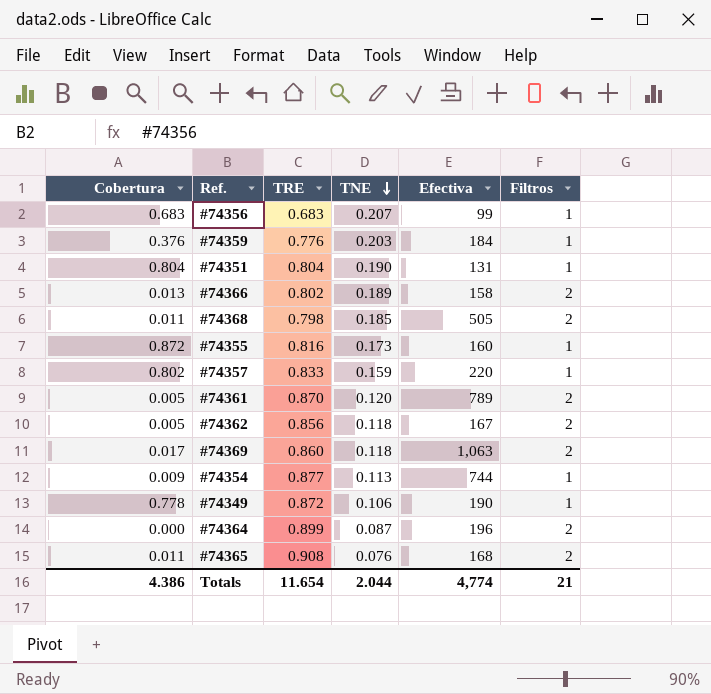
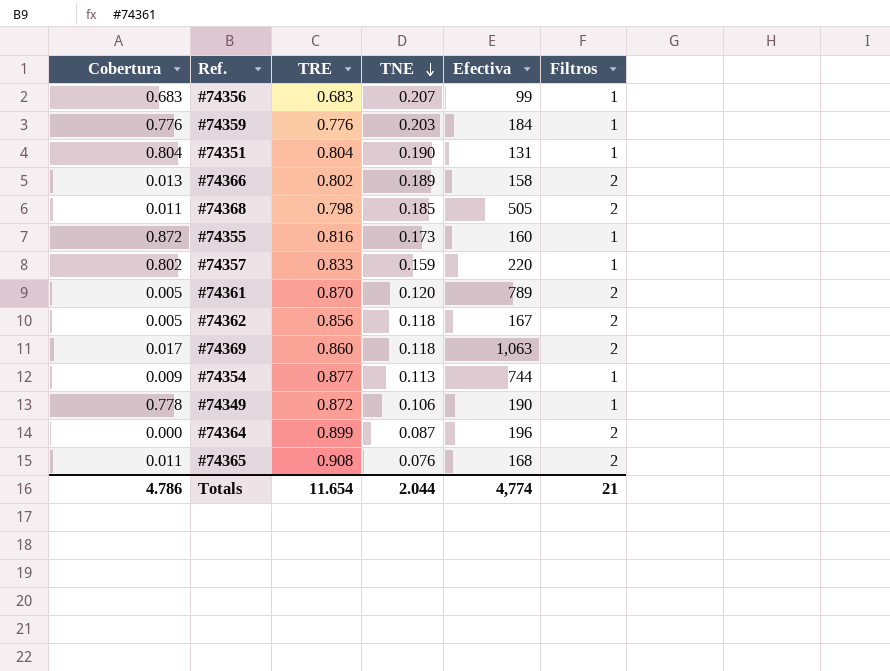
#74359 | Cobertura: 0.376 -> 0.776
Totals | Cobertura: 4.386 -> 4.786

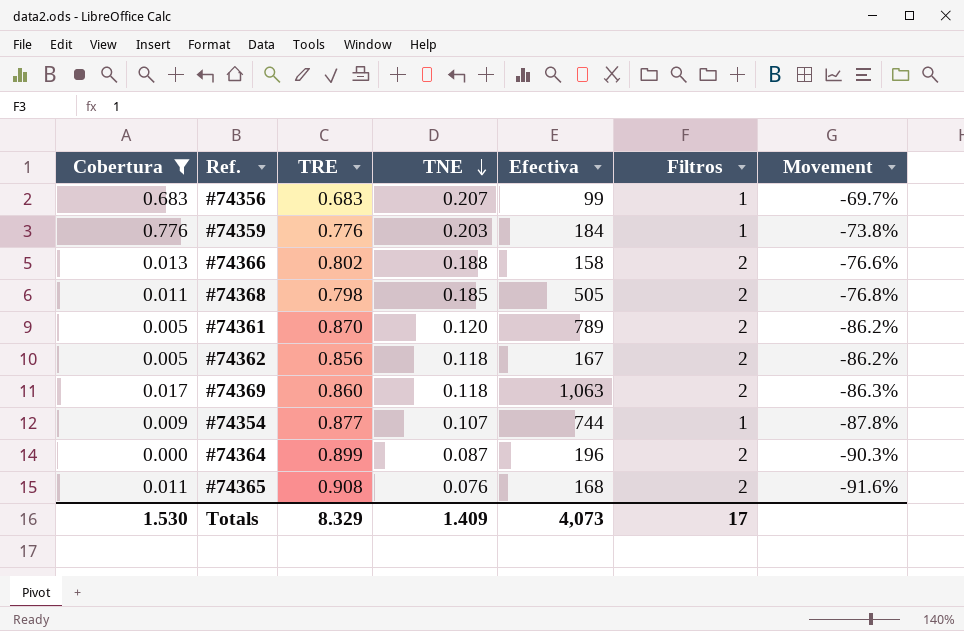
filter: none -> Cobertura <= 0.776
column Movement | formula: none -> ([TNE] - [TRE]) / [TRE]
#74366 | TNE: 0.189 -> 0.188
#74354 | TNE: 0.113 -> 0.107
Totals | Cobertura: 4.786 -> 1.530
Totals | TRE: 11.654 -> 8.329
Totals | TNE: 2.044 -> 1.409
Totals | Efectiva: 4,774 -> 4,073
Totals | Filtros: 21 -> 17

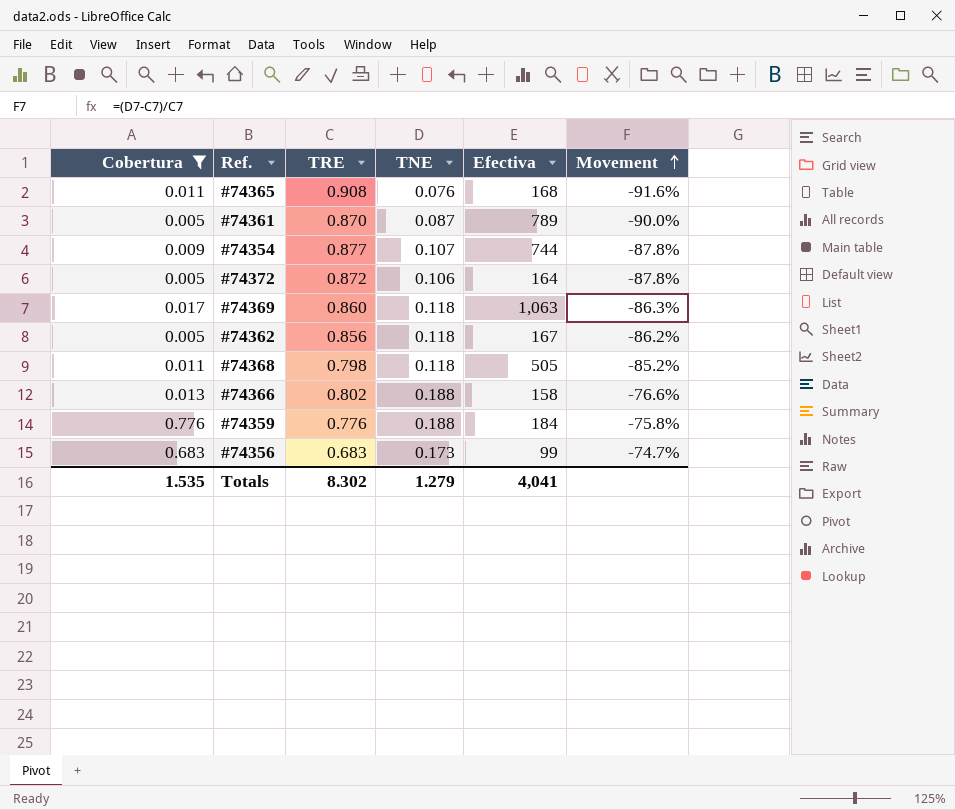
row order: TNE descending -> Movement ascending
column Filtros | position: 6 -> none
row #74364: 0.000 | 0.899 | 0.087 | 196 | 2 | -90.3% -> none
#74361 | TNE: 0.120 -> 0.087
#74361 | Movement: -86.2% -> -90.0%
row #74372: none -> 0.005 | 0.872 | 0.106 | 164 | -87.8%
#74368 | TNE: 0.185 -> 0.118
#74368 | Movement: -76.8% -> -85.2%
#74359 | TNE: 0.203 -> 0.188
#74359 | Movement: -73.8% -> -75.8%
#74356 | TNE: 0.207 -> 0.173
#74356 | Movement: -69.7% -> -74.7%
Totals | Cobertura: 1.530 -> 1.535
Totals | TRE: 8.329 -> 8.302
Totals | TNE: 1.409 -> 1.279
Totals | Efectiva: 4,073 -> 4,041

